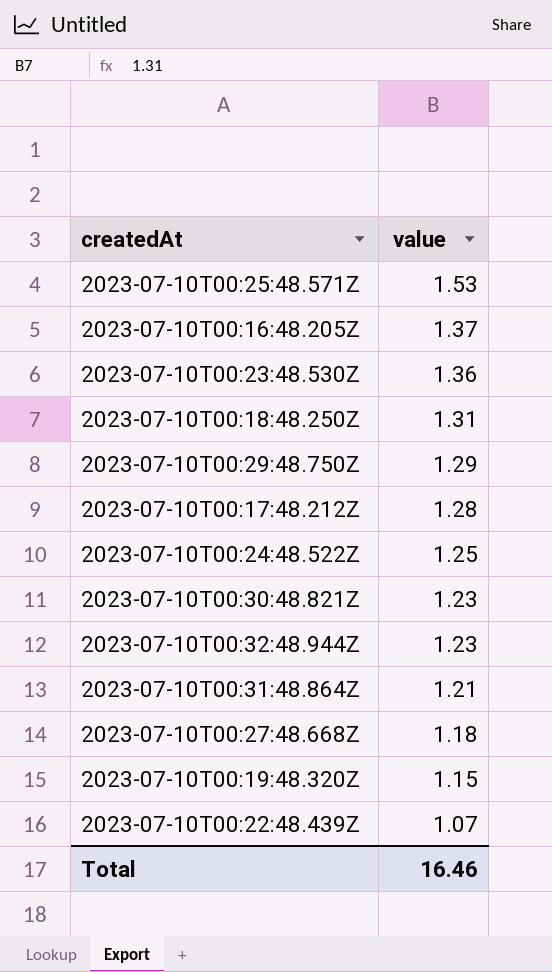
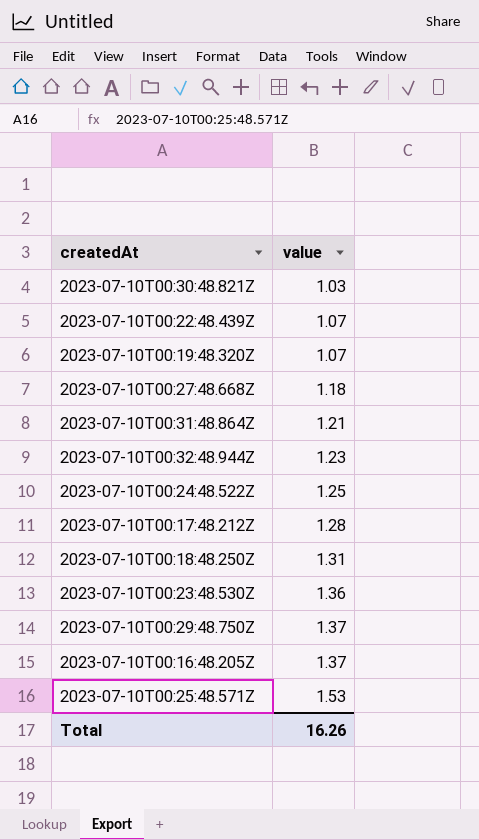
row order: value descending -> value ascending
2023-07-10T00:30:48.821Z | value: 1.23 -> 1.03
2023-07-10T00:19:48.320Z | value: 1.15 -> 1.07
2023-07-10T00:29:48.750Z | value: 1.29 -> 1.37
Total | value: 16.46 -> 16.26

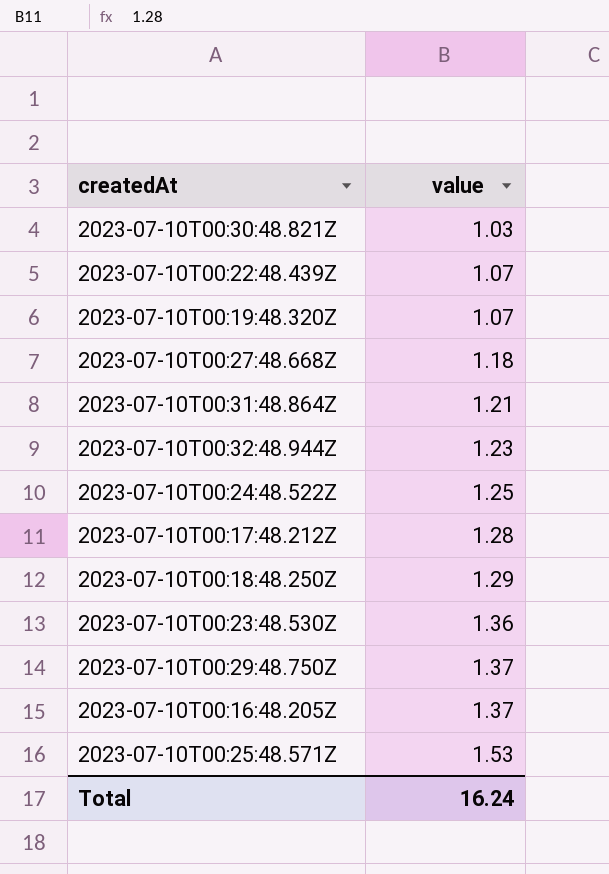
2023-07-10T00:18:48.250Z | value: 1.31 -> 1.29
Total | value: 16.26 -> 16.24

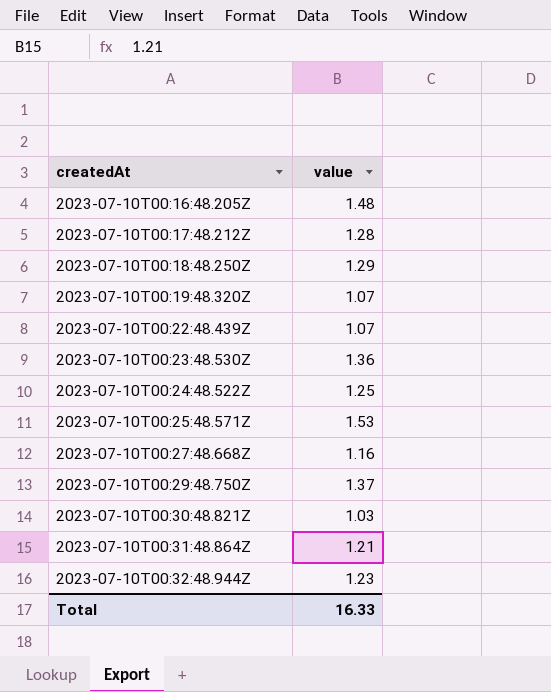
row order: value ascending -> createdAt ascending
2023-07-10T00:16:48.205Z | value: 1.37 -> 1.48
2023-07-10T00:27:48.668Z | value: 1.18 -> 1.16
Total | value: 16.24 -> 16.33

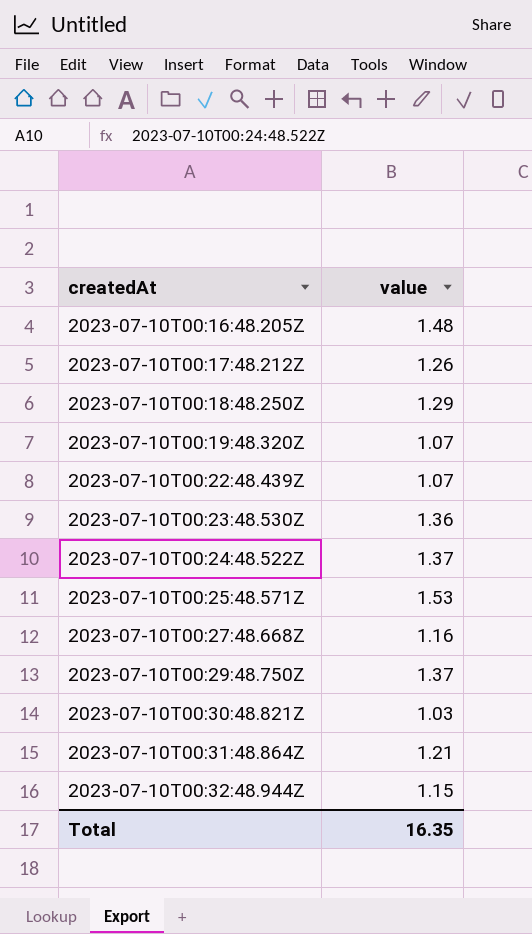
2023-07-10T00:17:48.212Z | value: 1.28 -> 1.26
2023-07-10T00:24:48.522Z | value: 1.25 -> 1.37
2023-07-10T00:32:48.944Z | value: 1.23 -> 1.15
Total | value: 16.33 -> 16.35

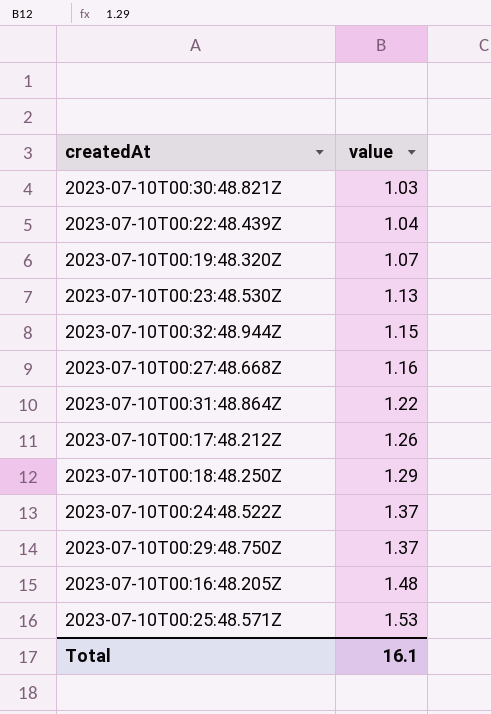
row order: createdAt ascending -> value ascending
2023-07-10T00:22:48.439Z | value: 1.07 -> 1.04
2023-07-10T00:23:48.530Z | value: 1.36 -> 1.13
2023-07-10T00:31:48.864Z | value: 1.21 -> 1.22
Total | value: 16.35 -> 16.1

